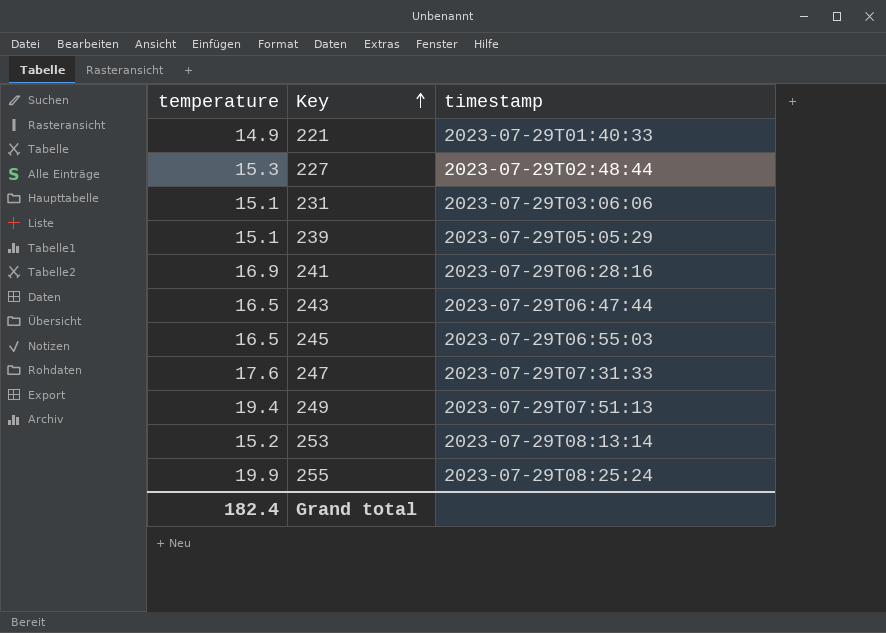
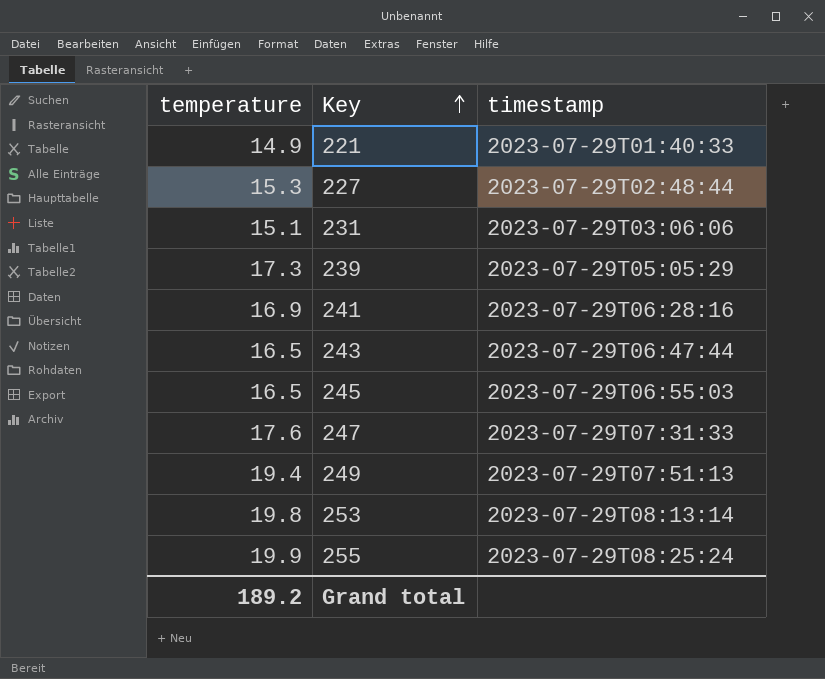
239 | temperature: 15.1 -> 17.3
253 | temperature: 15.2 -> 19.8
Grand total | temperature: 182.4 -> 189.2

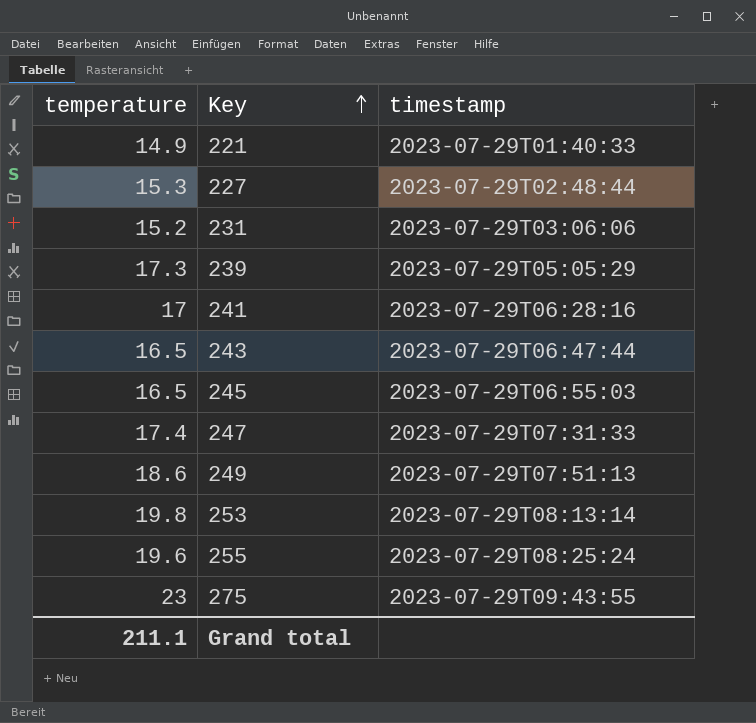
231 | temperature: 15.1 -> 15.2
241 | temperature: 16.9 -> 17
247 | temperature: 17.6 -> 17.4
249 | temperature: 19.4 -> 18.6
255 | temperature: 19.9 -> 19.6
row 275: none -> 23 | 2023-07-29T09:43:55
Grand total | temperature: 189.2 -> 211.1

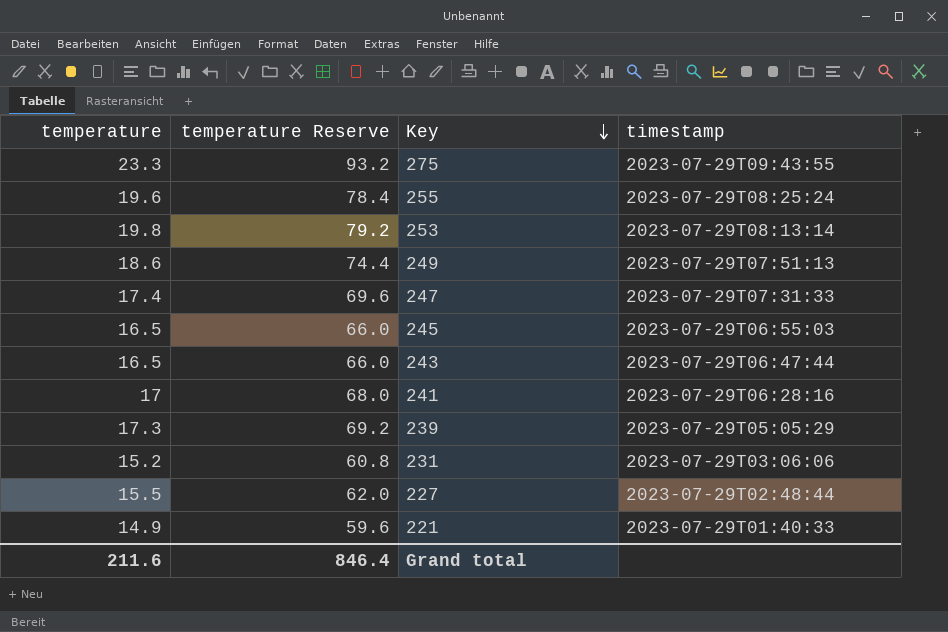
row order: Key ascending -> Key descending
column temperature Reserve | formula: none -> [temperature] * 4
275 | temperature: 23 -> 23.3
227 | temperature: 15.3 -> 15.5
Grand total | temperature: 211.1 -> 211.6

